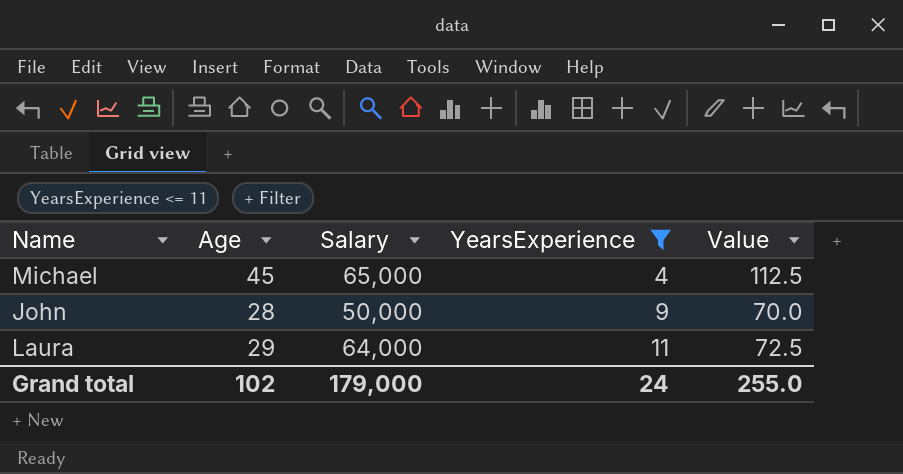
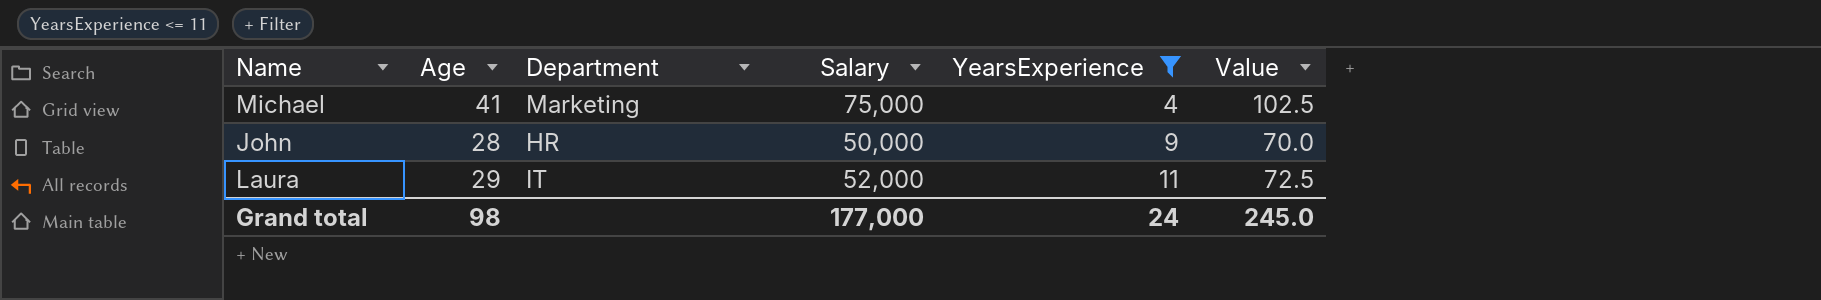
column Department | position: none -> 3
Michael | Age: 45 -> 41
Michael | Salary: 65,000 -> 75,000
Michael | Value: 112.5 -> 102.5
Laura | Salary: 64,000 -> 52,000
Grand total | Age: 102 -> 98
Grand total | Salary: 179,000 -> 177,000
Grand total | Value: 255.0 -> 245.0

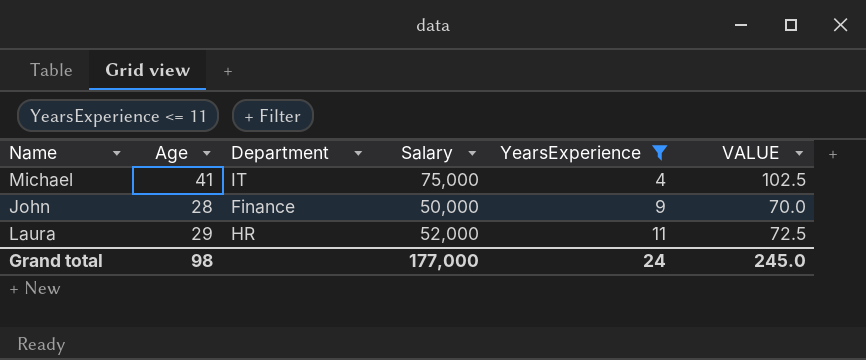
column name: Value -> VALUE
Michael | Department: Marketing -> IT
John | Department: HR -> Finance
Laura | Department: IT -> HR

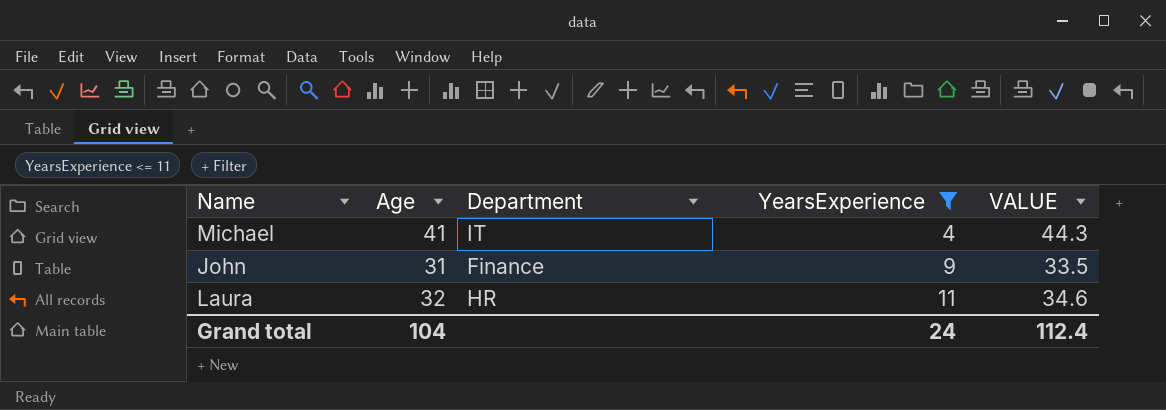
column Salary | position: 4 -> none
column VALUE | formula: [Age] * 2.5 -> [Age] * 1.08
John | Age: 28 -> 31
Laura | Age: 29 -> 32
Grand total | Age: 98 -> 104
Grand total | VALUE: 245.0 -> 112.4

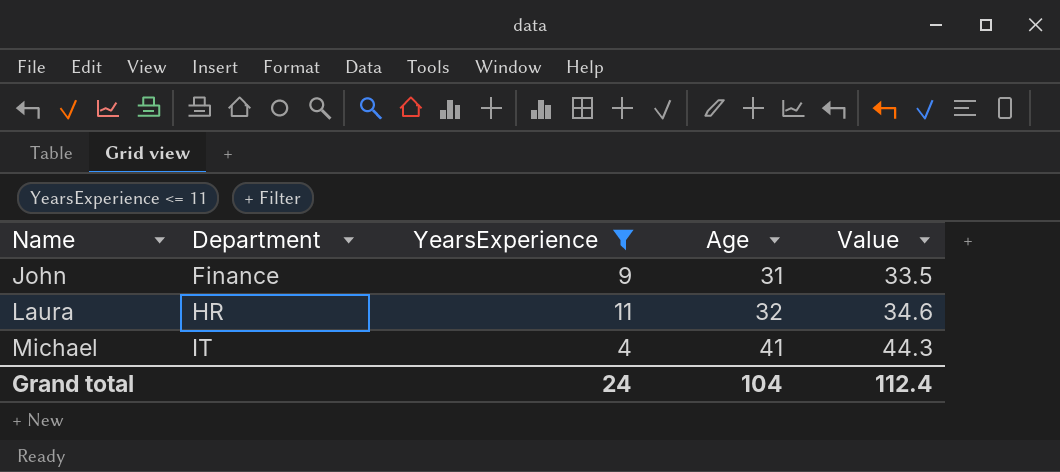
row order: YearsExperience ascending -> Name ascending
column Age | position: 2 -> 4
column name: VALUE -> Value

